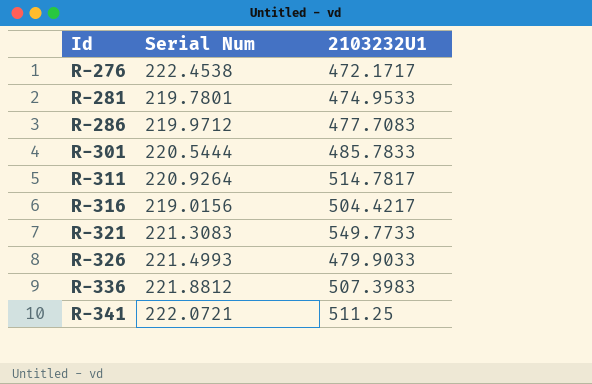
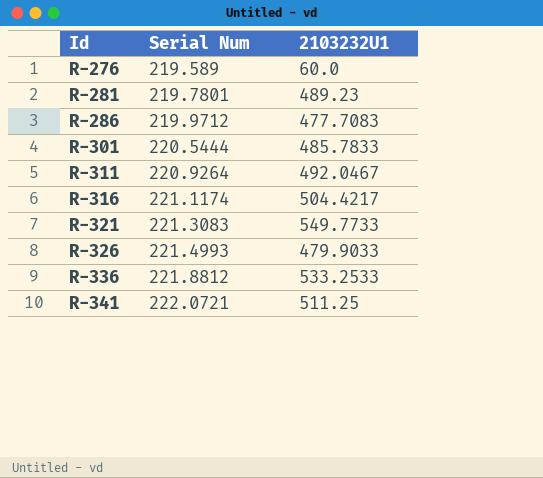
R-276 | Serial Num: 222.4538 -> 219.589
R-276 | 2103232U1: 472.1717 -> 60.0
R-281 | 2103232U1: 474.9533 -> 489.23
R-311 | 2103232U1: 514.7817 -> 492.0467
R-316 | Serial Num: 219.0156 -> 221.1174
R-336 | 2103232U1: 507.3983 -> 533.2533

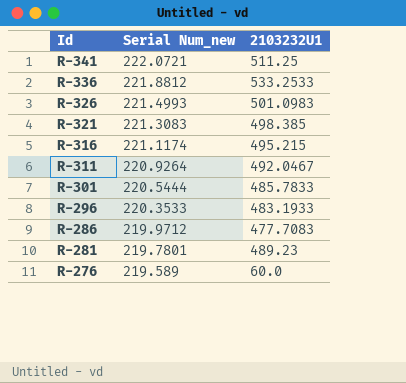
row order: Id ascending -> Id descending
column name: Serial Num -> Serial Num_new
R-326 | 2103232U1: 479.9033 -> 501.0983
R-321 | 2103232U1: 549.7733 -> 498.385
R-316 | 2103232U1: 504.4217 -> 495.215
row R-296: none -> 220.3533 | 483.1933

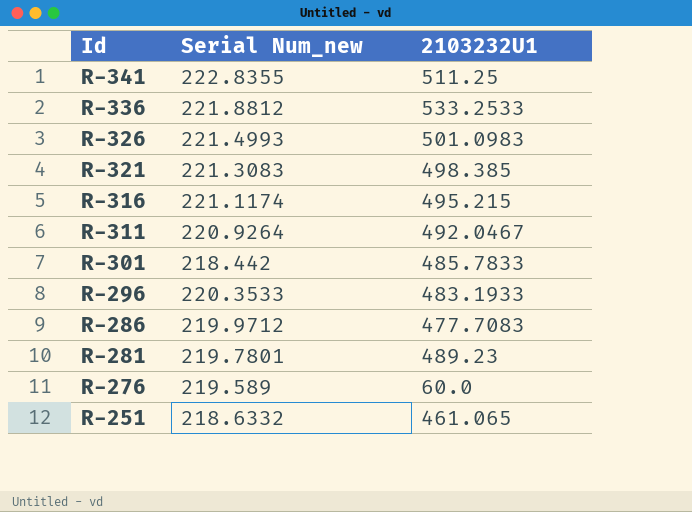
R-341 | Serial Num_new: 222.0721 -> 222.8355
R-301 | Serial Num_new: 220.5444 -> 218.442
row R-251: none -> 218.6332 | 461.065

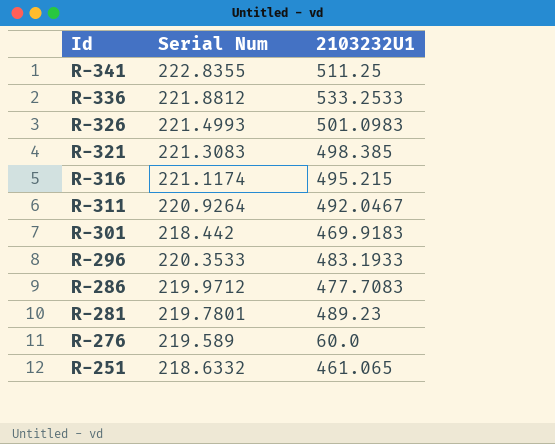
column name: Serial Num_new -> Serial Num
R-301 | 2103232U1: 485.7833 -> 469.9183

